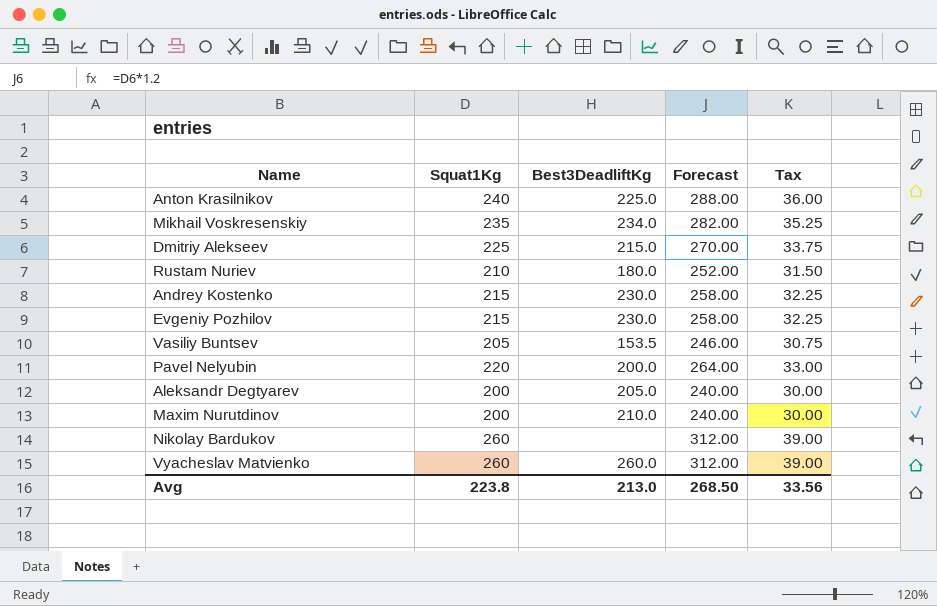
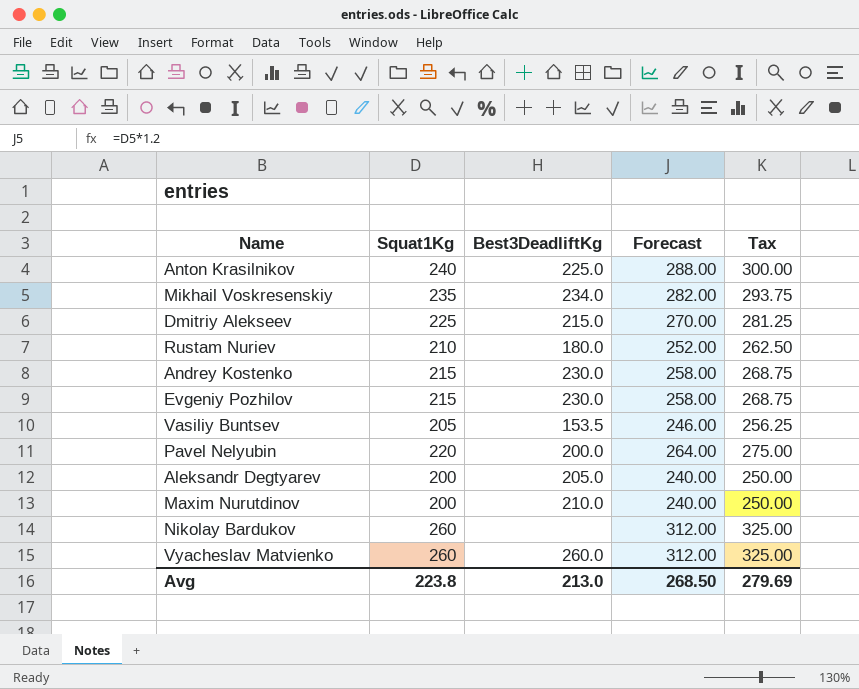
column Tax | formula: [Squat1Kg] * 0.15 -> [Squat1Kg] * 1.25
Avg | Tax: 33.56 -> 279.69

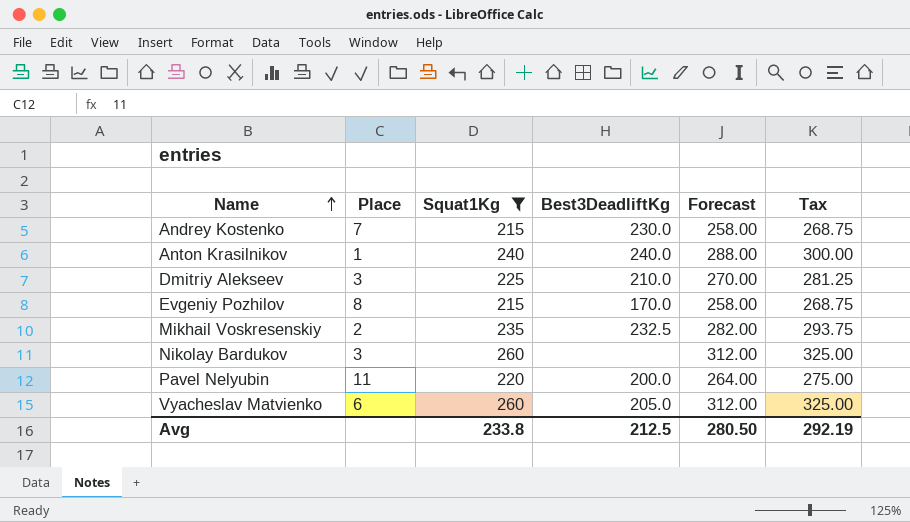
filter: none -> Squat1Kg >= 215
row order: none -> Name ascending
column Place | position: none -> 2
Anton Krasilnikov | Best3DeadliftKg: 225.0 -> 240.0
Dmitriy Alekseev | Best3DeadliftKg: 215.0 -> 210.0
Evgeniy Pozhilov | Best3DeadliftKg: 230.0 -> 170.0
Mikhail Voskresenskiy | Best3DeadliftKg: 234.0 -> 232.5
Vyacheslav Matvienko | Best3DeadliftKg: 260.0 -> 205.0
Avg | Squat1Kg: 223.8 -> 233.8
Avg | Best3DeadliftKg: 213.0 -> 212.5
Avg | Forecast: 268.50 -> 280.50
Avg | Tax: 279.69 -> 292.19

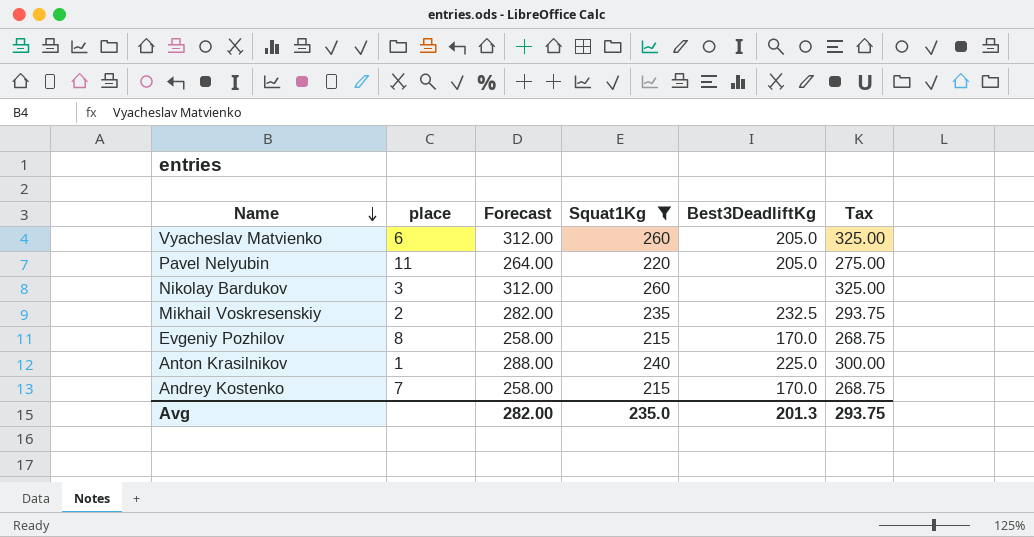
row order: Name ascending -> Name descending
column name: Place -> place
column Forecast | position: 5 -> 3
row Dmitriy Alekseev: 3 | 225 | 210.0 | 270.00 | 281.25 -> none
Pavel Nelyubin | Best3DeadliftKg: 200.0 -> 205.0
Anton Krasilnikov | Best3DeadliftKg: 240.0 -> 225.0
Andrey Kostenko | Best3DeadliftKg: 230.0 -> 170.0
Avg | Forecast: 280.50 -> 282.00
Avg | Squat1Kg: 233.8 -> 235.0
Avg | Best3DeadliftKg: 212.5 -> 201.3
Avg | Tax: 292.19 -> 293.75

